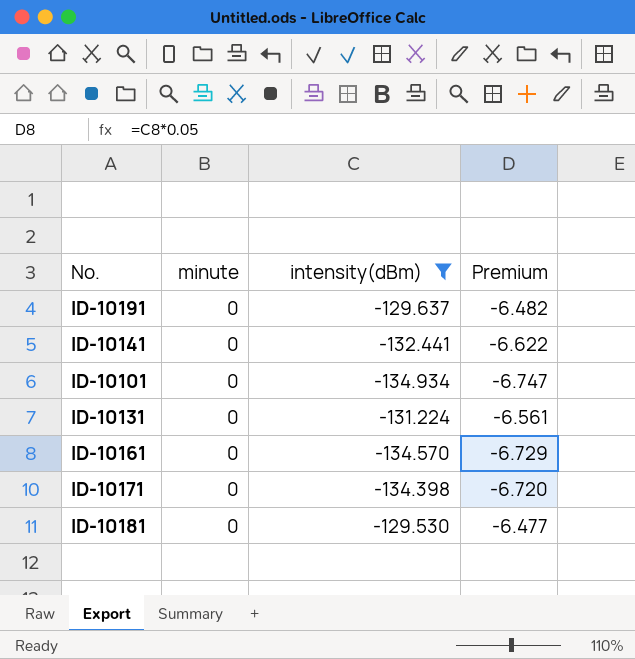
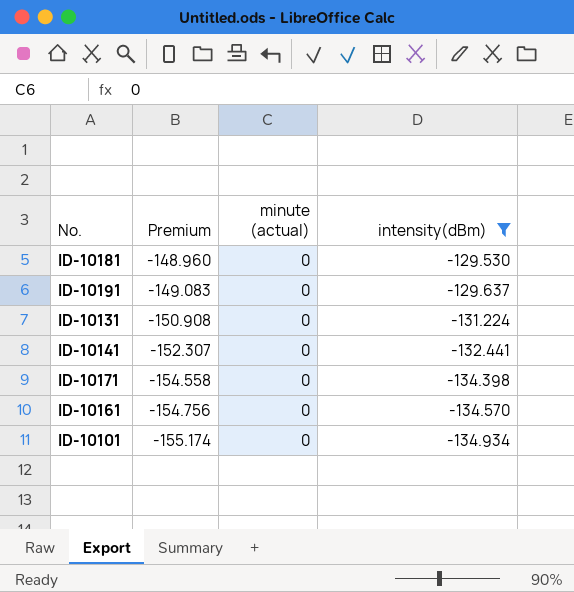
row order: none -> Premium descending
column Premium | formula: [intensity(dBm)] * 0.05 -> [intensity(dBm)] * 1.15
column Premium | position: 4 -> 2
column name: minute -> minute (actual)

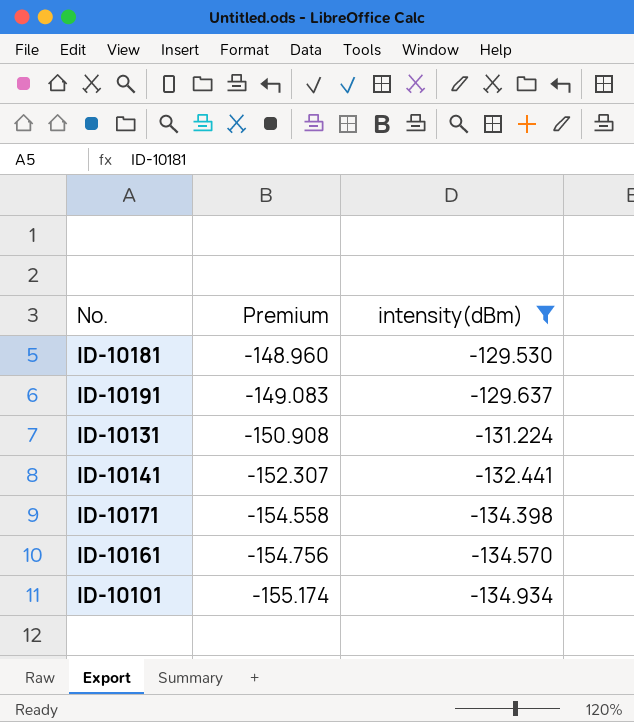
column minute (actual) | position: 3 -> none

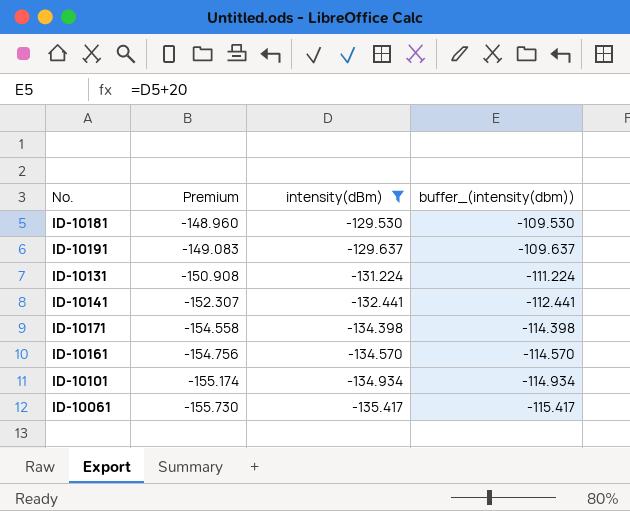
column buffer_(intensity(dbm)) | formula: none -> [intensity(dBm)] + 20
row ID-10061: none -> -155.730 | -135.417 | -115.417

